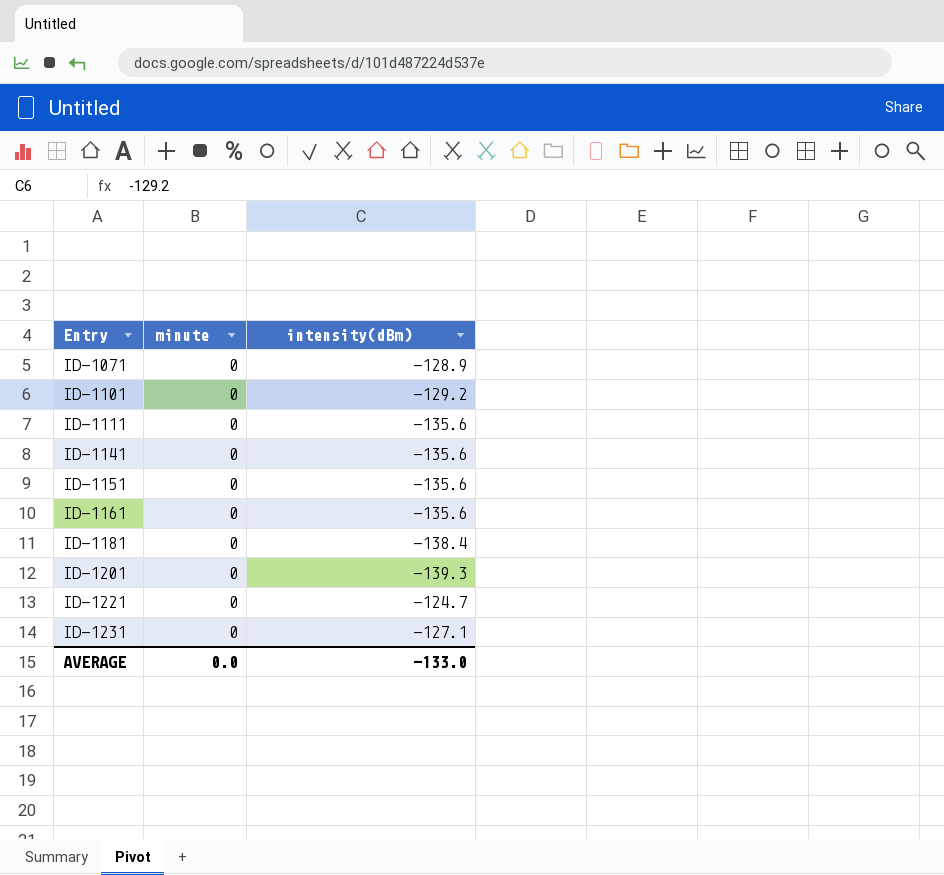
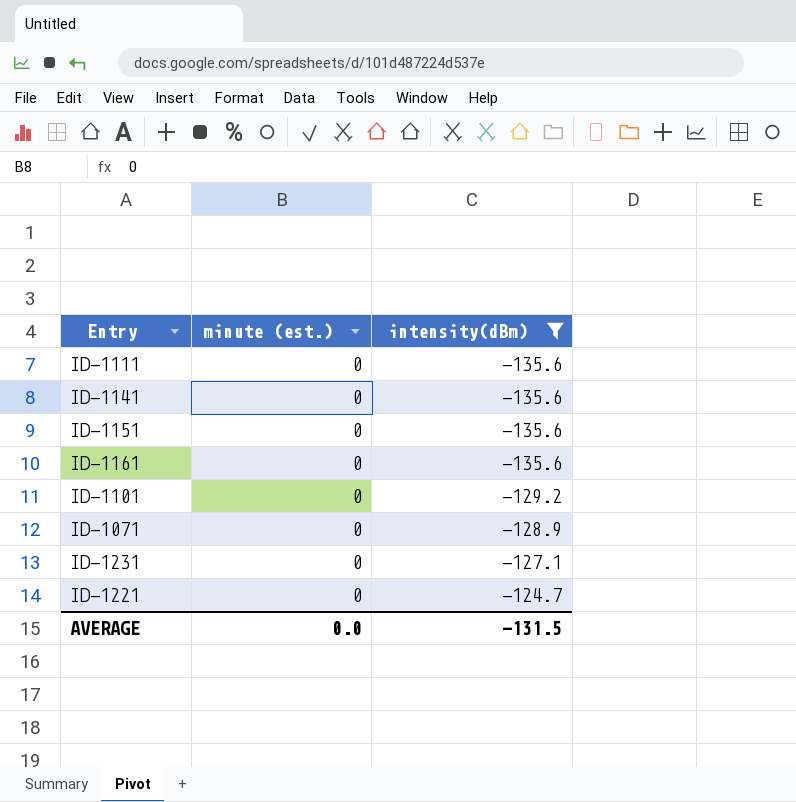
filter: none -> intensity(dBm) >= -135.6
row order: Entry ascending -> intensity(dBm) ascending
column name: minute -> minute (est.)
AVERAGE | intensity(dBm): -133.0 -> -131.5

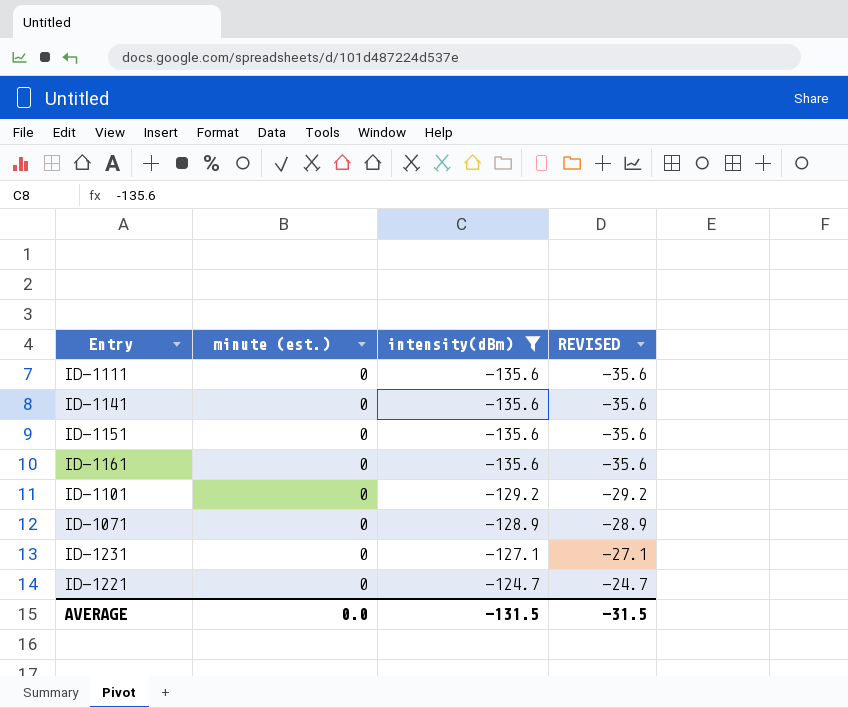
column REVISED | formula: none -> [intensity(dBm)] + 100

